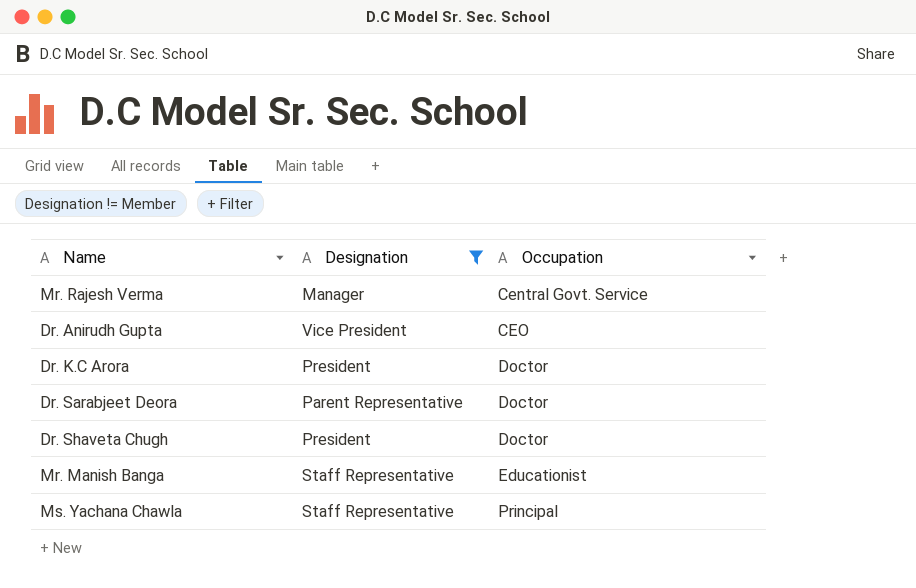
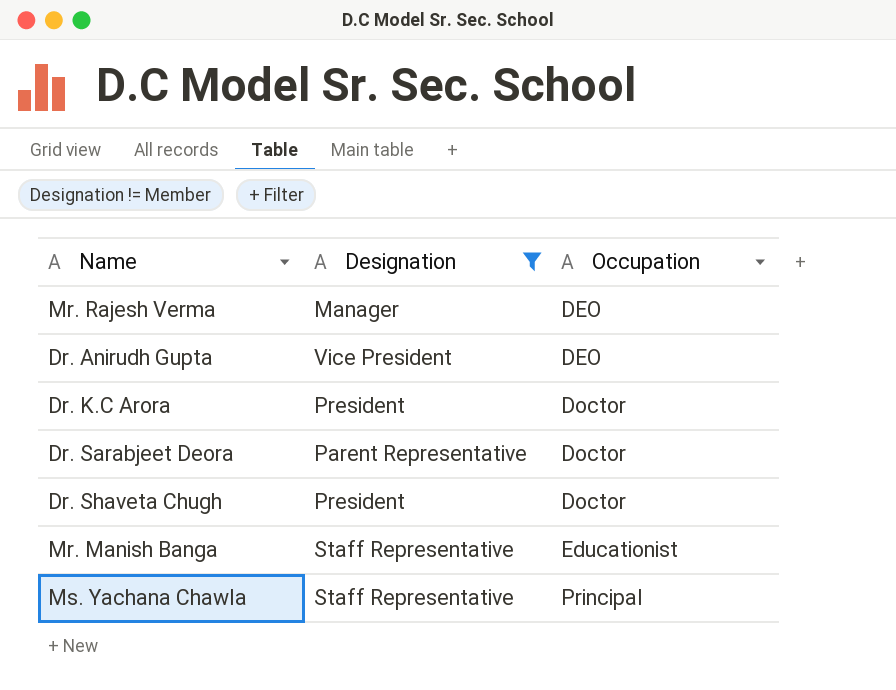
Mr. Rajesh Verma | Occupation: Central Govt. Service -> DEO
Dr. Anirudh Gupta | Occupation: CEO -> DEO

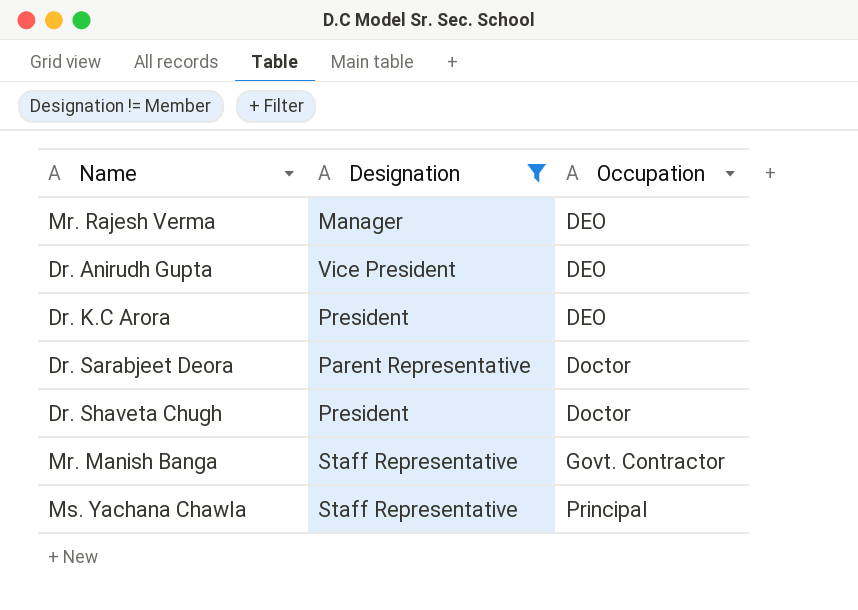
Dr. K.C Arora | Occupation: Doctor -> DEO
Mr. Manish Banga | Occupation: Educationist -> Govt. Contractor

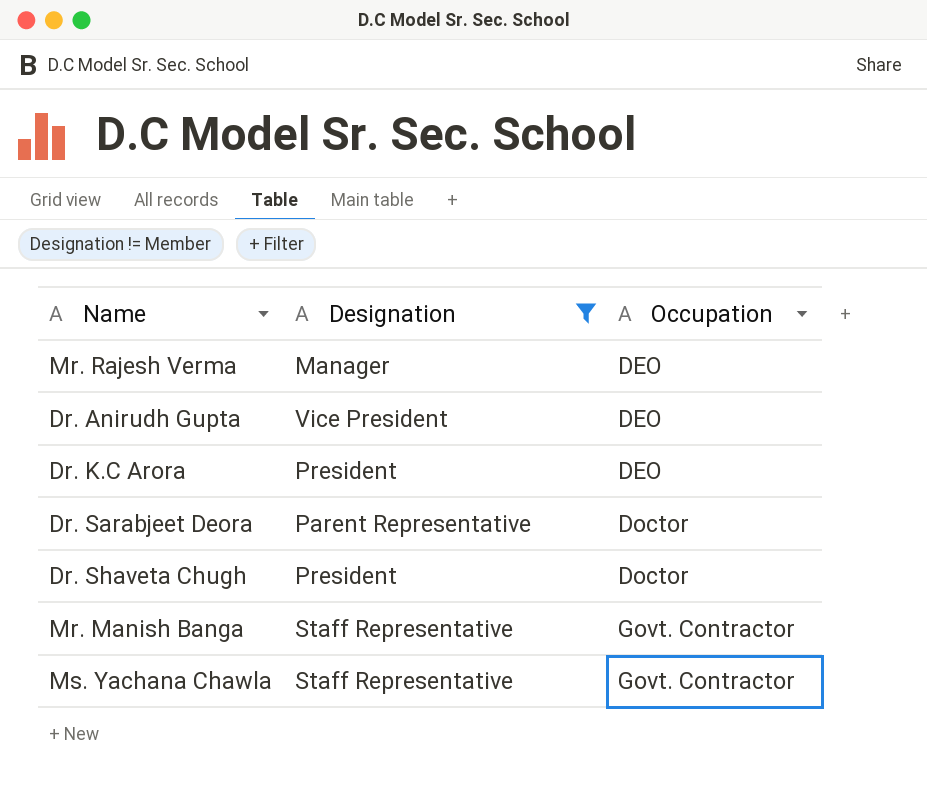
Ms. Yachana Chawla | Occupation: Principal -> Govt. Contractor

